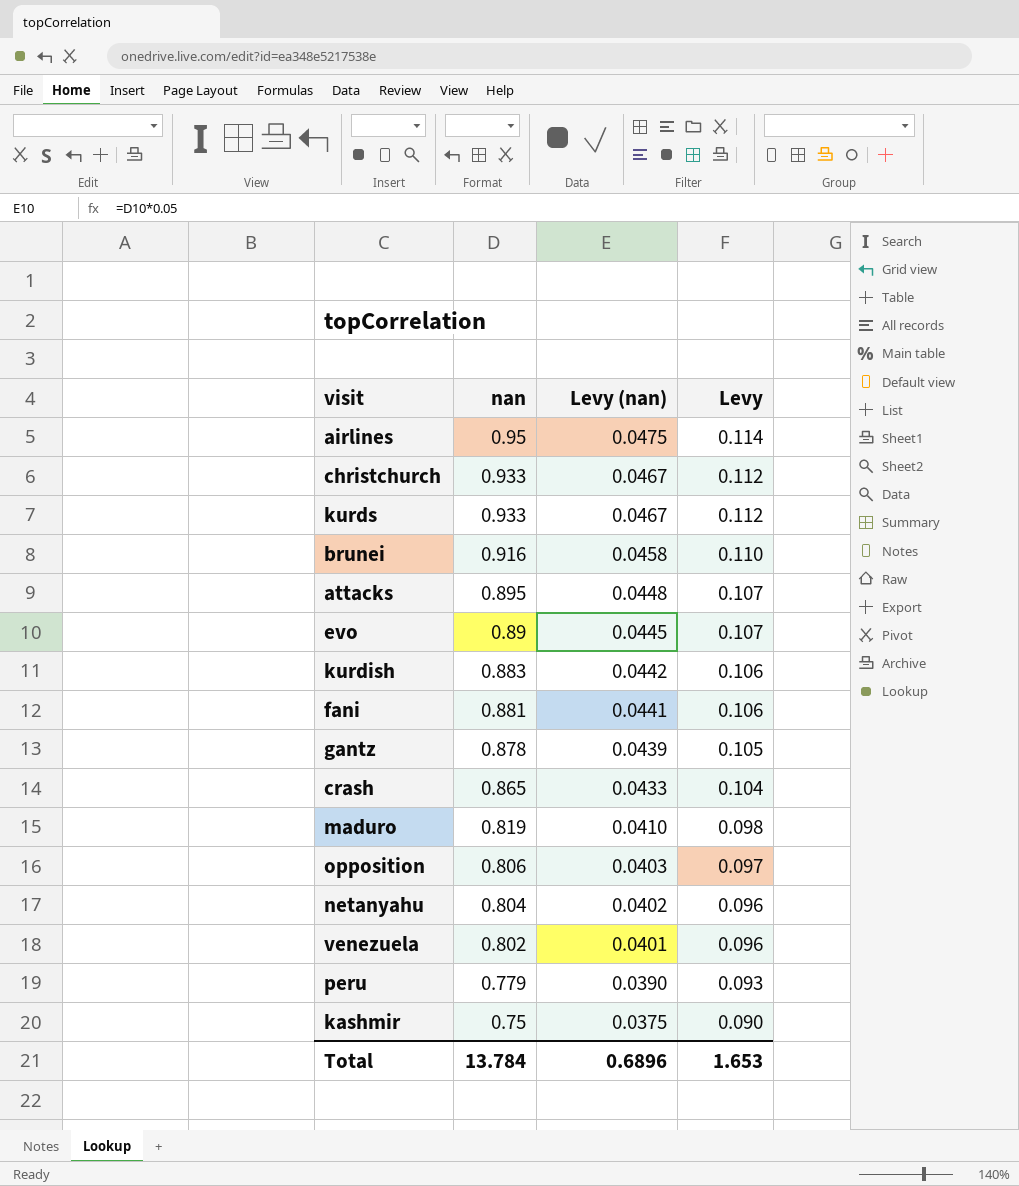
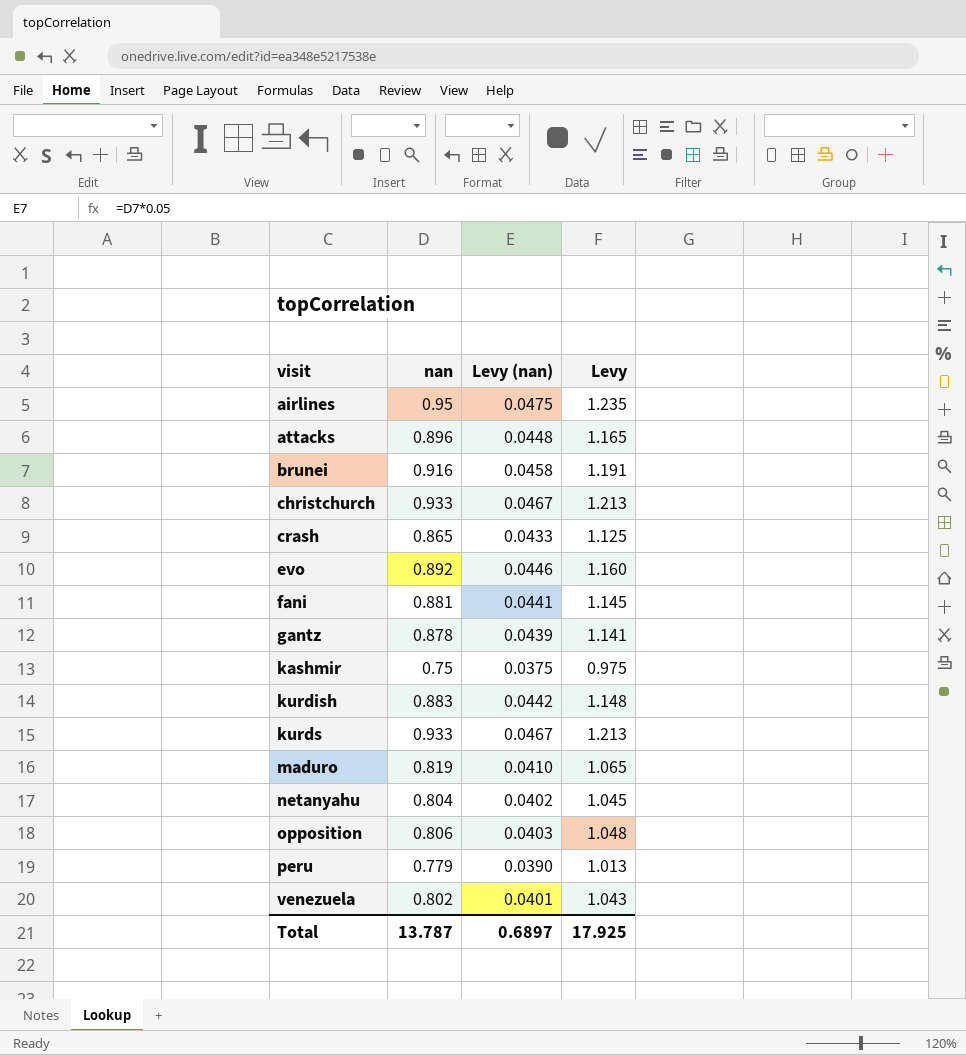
row order: nan descending -> visit ascending
column Levy | formula: [nan] * 0.12 -> [nan] * 1.3
attacks | nan: 0.895 -> 0.896
evo | nan: 0.89 -> 0.892
evo | Levy (nan): 0.0445 -> 0.0446
Total | nan: 13.784 -> 13.787
Total | Levy (nan): 0.6896 -> 0.6897
Total | Levy: 1.653 -> 17.925

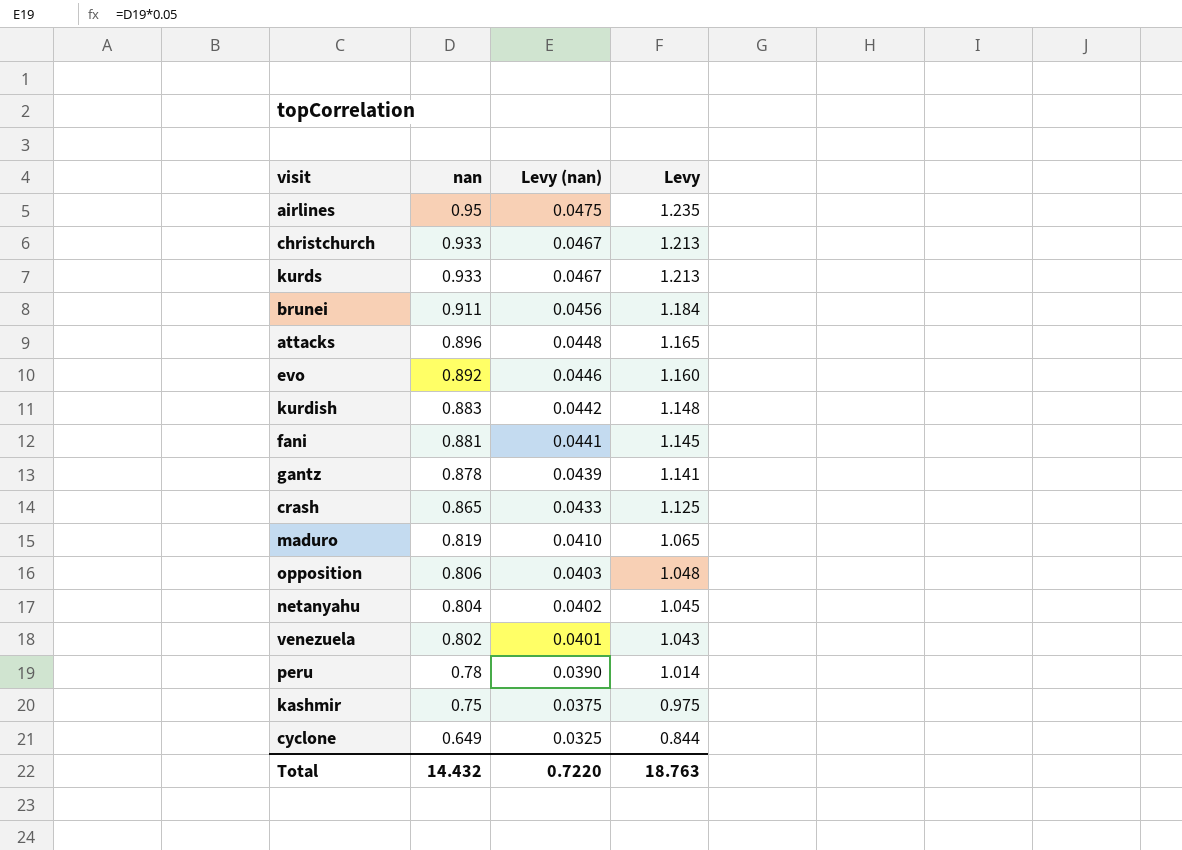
row order: visit ascending -> nan descending
brunei | nan: 0.916 -> 0.911
brunei | Levy (nan): 0.0458 -> 0.0456
brunei | Levy: 1.191 -> 1.184
peru | nan: 0.779 -> 0.78
peru | Levy: 1.013 -> 1.014
row cyclone: none -> 0.649 | 0.0325 | 0.844
Total | nan: 13.787 -> 14.432
Total | Levy (nan): 0.6897 -> 0.7220
Total | Levy: 17.925 -> 18.763

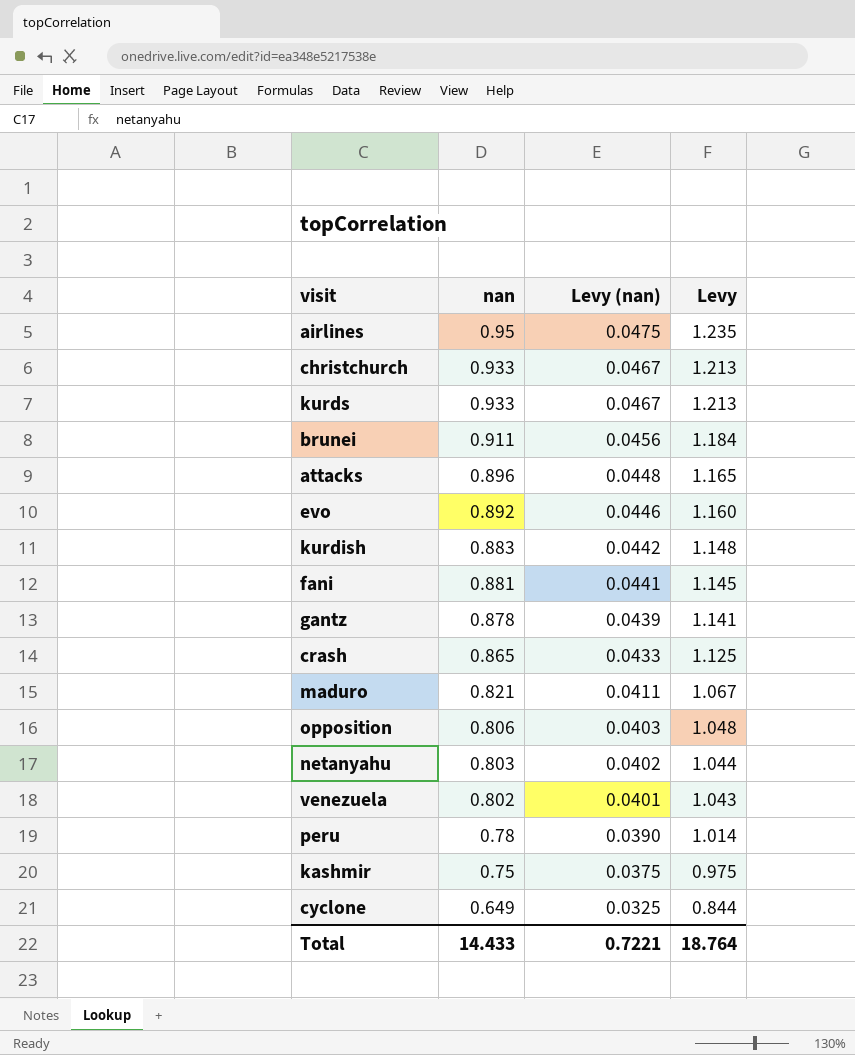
maduro | nan: 0.819 -> 0.821
maduro | Levy (nan): 0.0410 -> 0.0411
maduro | Levy: 1.065 -> 1.067
netanyahu | nan: 0.804 -> 0.803
netanyahu | Levy: 1.045 -> 1.044
Total | nan: 14.432 -> 14.433
Total | Levy (nan): 0.7220 -> 0.7221
Total | Levy: 18.763 -> 18.764

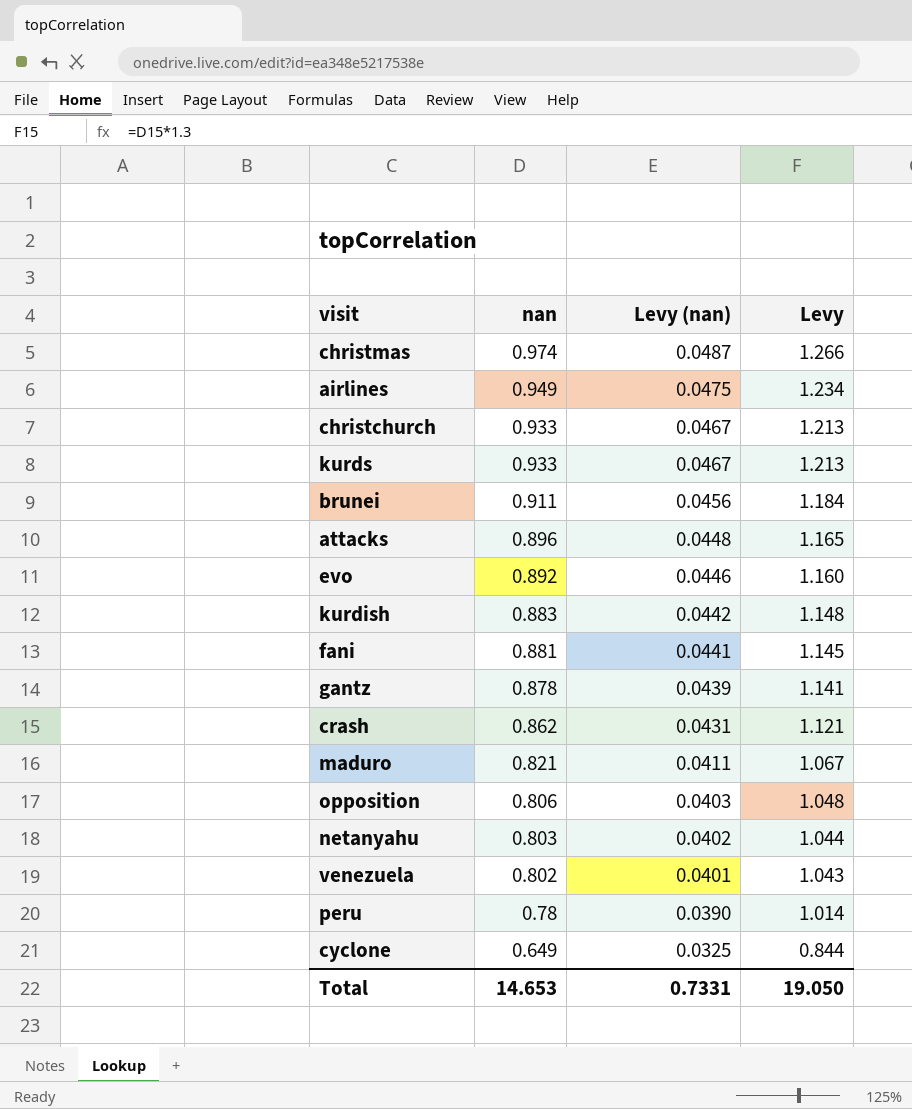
row kashmir: 0.75 | 0.0375 | 0.975 -> none
row christmas: none -> 0.974 | 0.0487 | 1.266
airlines | nan: 0.95 -> 0.949
airlines | Levy: 1.235 -> 1.234
crash | nan: 0.865 -> 0.862
crash | Levy (nan): 0.0433 -> 0.0431
crash | Levy: 1.125 -> 1.121
Total | nan: 14.433 -> 14.653
Total | Levy (nan): 0.7221 -> 0.7331
Total | Levy: 18.764 -> 19.050

